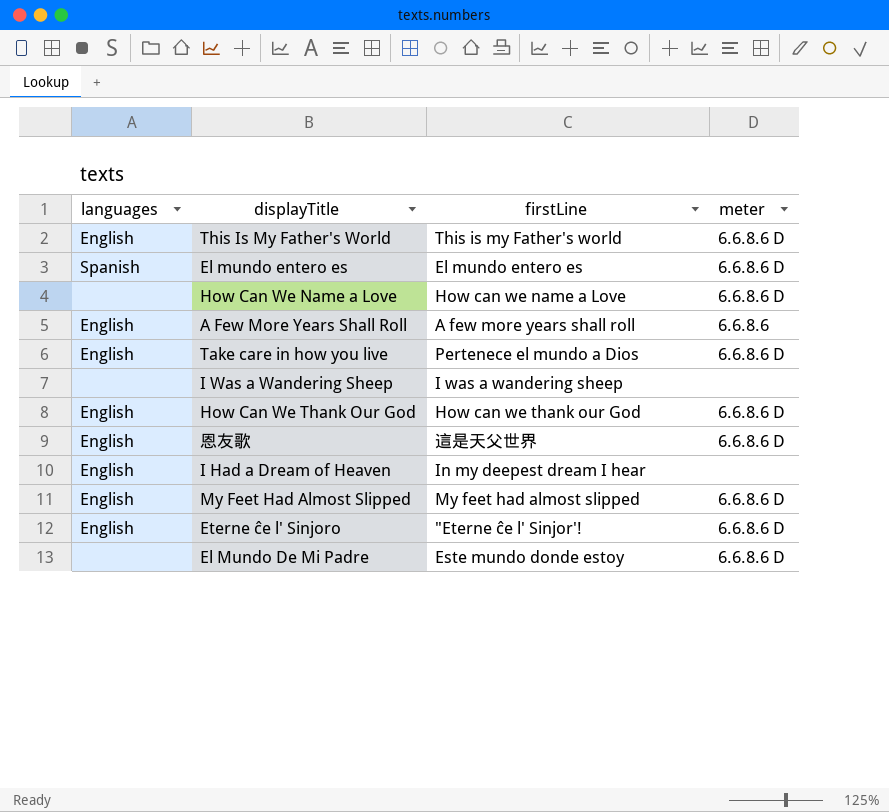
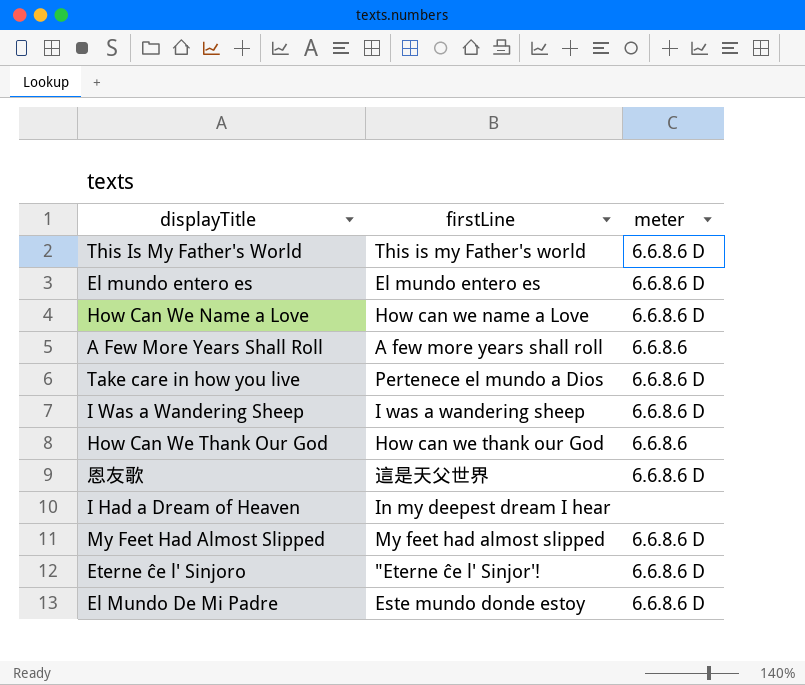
column languages | position: 1 -> none
I Was a Wandering Sheep | meter: none -> 6.6.8.6 D
How Can We Thank Our God | meter: 6.6.8.6 D -> 6.6.8.6

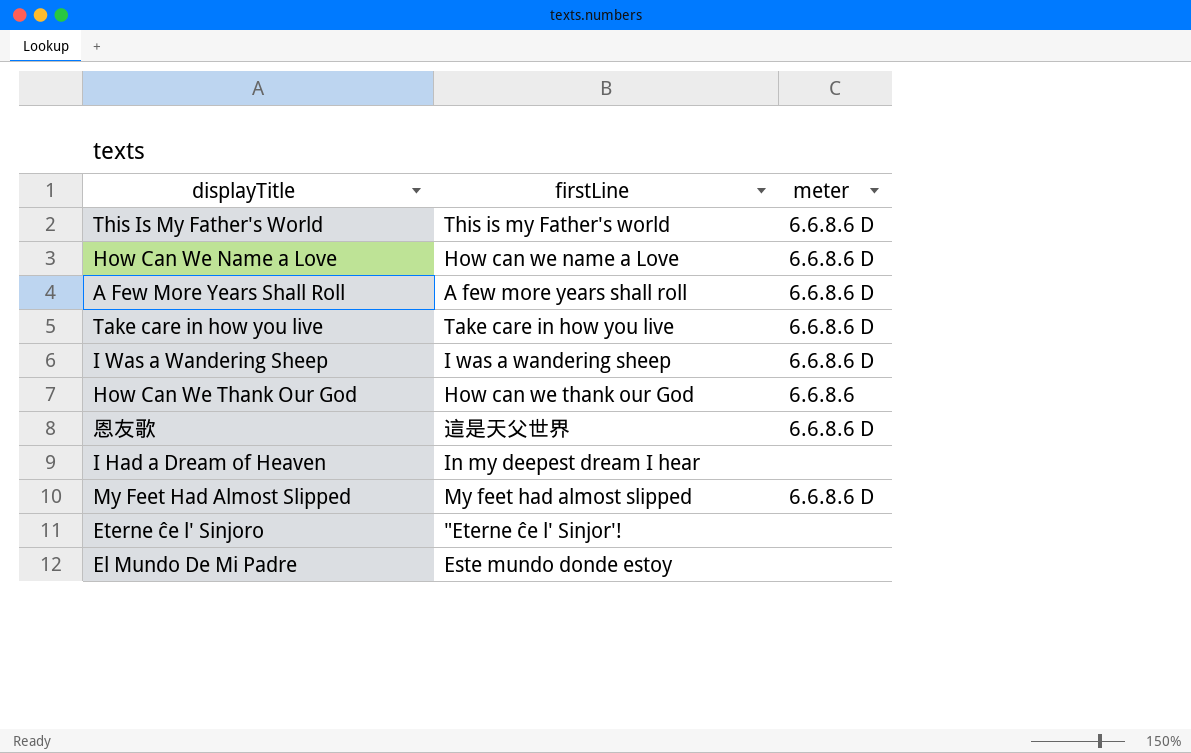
row El mundo entero es: El mundo entero es | 6.6.8.6 D -> none
A Few More Years Shall Roll | meter: 6.6.8.6 -> 6.6.8.6 D
Take care in how you live | firstLine: Pertenece el mundo a Dios -> Take care in how you live
Eterne ĉe l' Sinjoro | meter: 6.6.8.6 D -> none
El Mundo De Mi Padre | meter: 6.6.8.6 D -> none

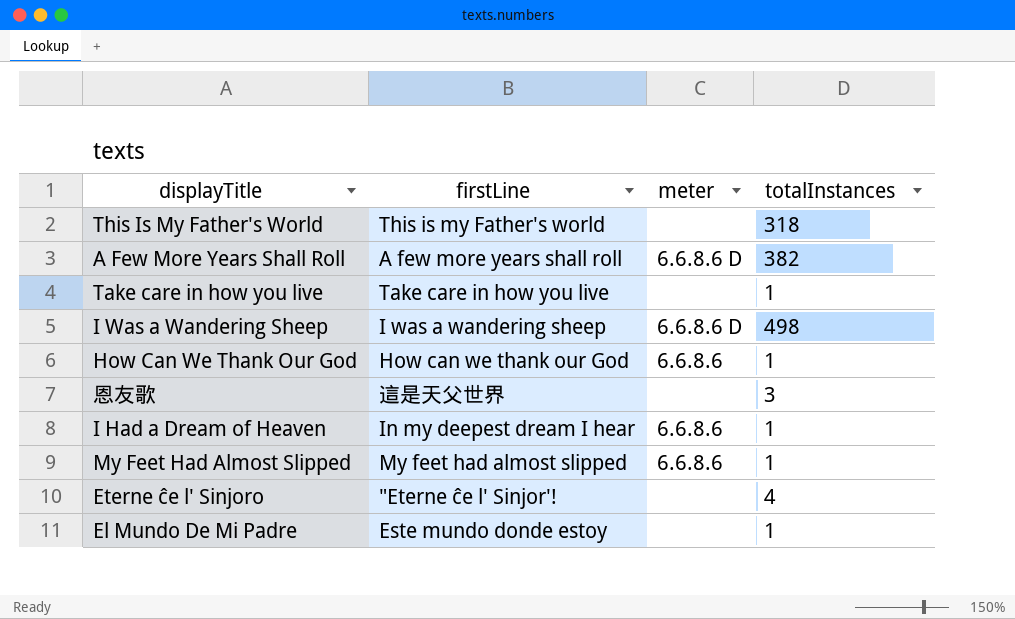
column totalInstances | position: none -> 4
row How Can We Name a Love: How can we name a Love | 6.6.8.6 D -> none
This Is My Father's World | meter: 6.6.8.6 D -> none
Take care in how you live | meter: 6.6.8.6 D -> none
恩友歌 | meter: 6.6.8.6 D -> none
I Had a Dream of Heaven | meter: none -> 6.6.8.6
My Feet Had Almost Slipped | meter: 6.6.8.6 D -> 6.6.8.6

